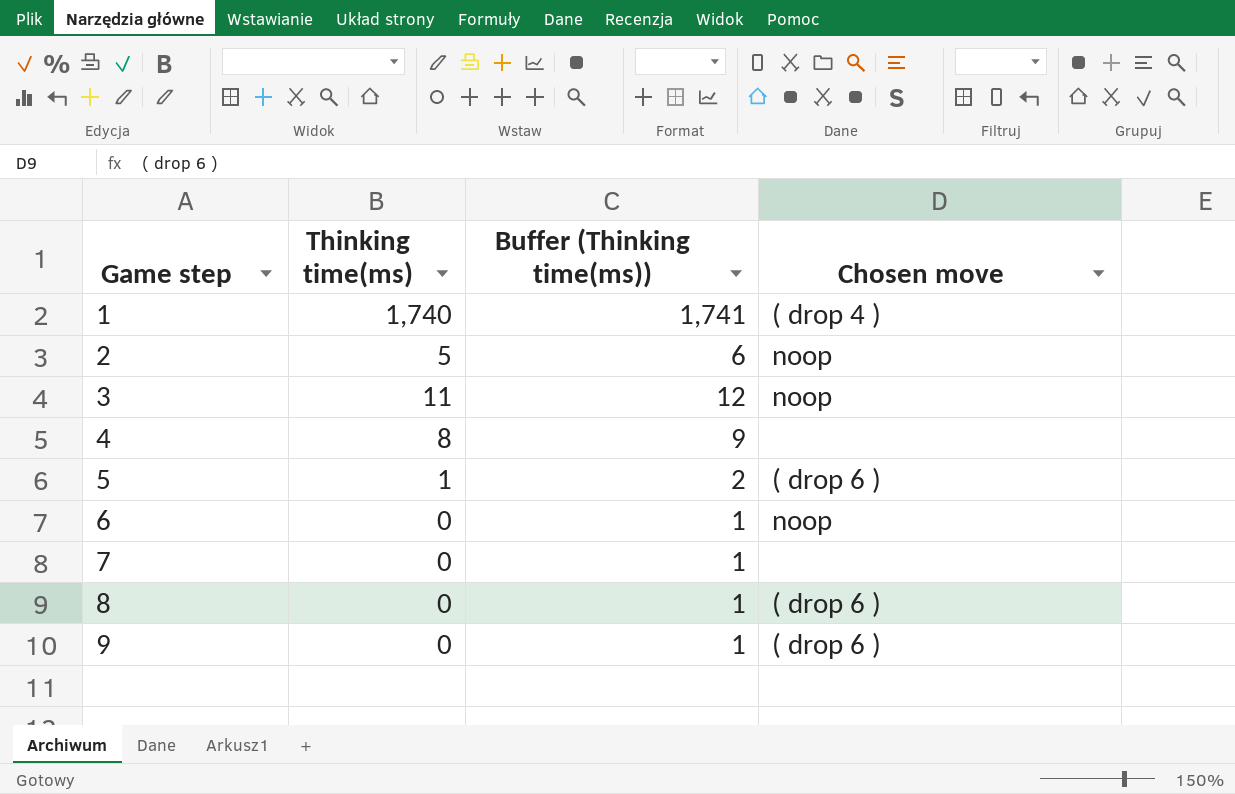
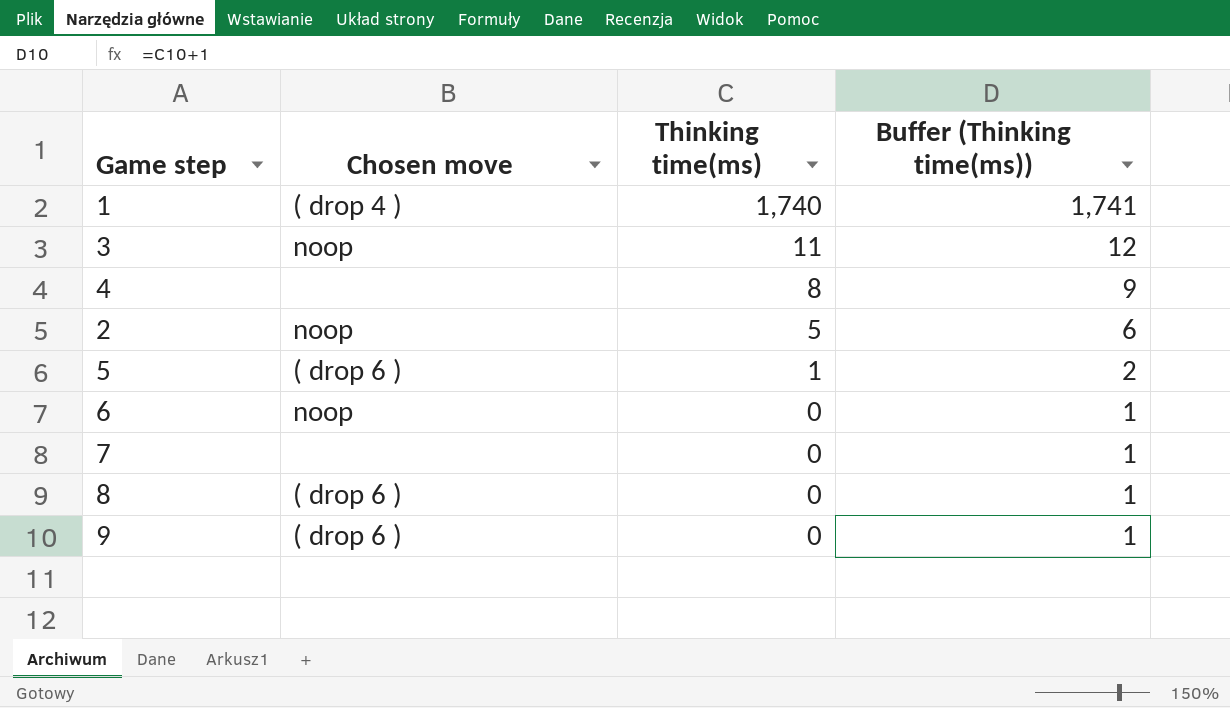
row order: Game step ascending -> Thinking time(ms) descending
column Chosen move | position: 4 -> 2

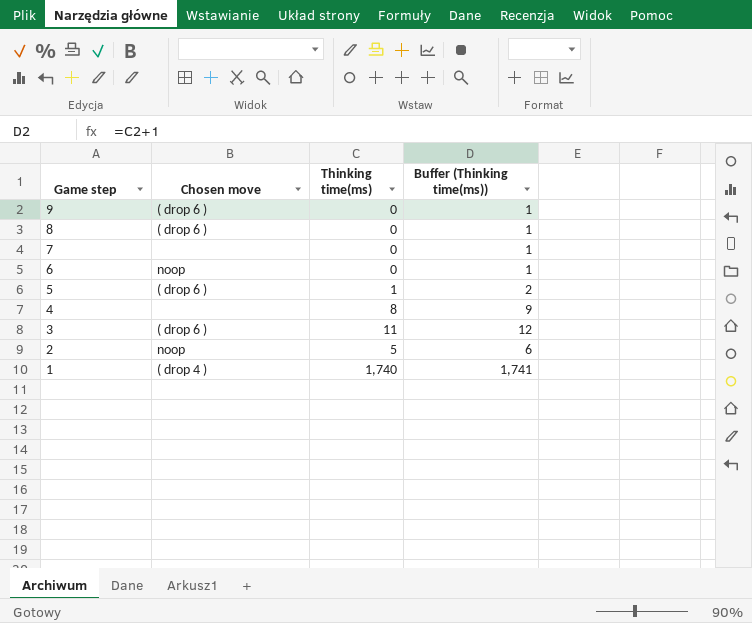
row order: Thinking time(ms) descending -> Game step descending
3 | Chosen move: noop -> ( drop 6 )

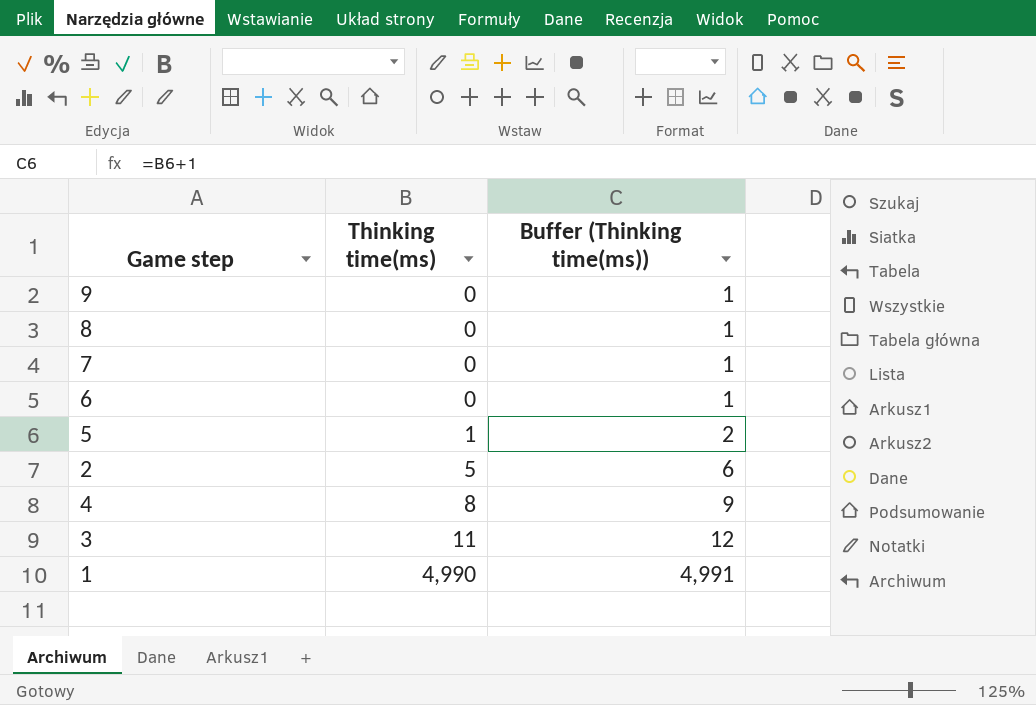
row order: Game step descending -> Thinking time(ms) ascending
column Chosen move | position: 2 -> none
1 | Thinking time(ms): 1,740 -> 4,990
1 | Buffer (Thinking time(ms)): 1,741 -> 4,991

